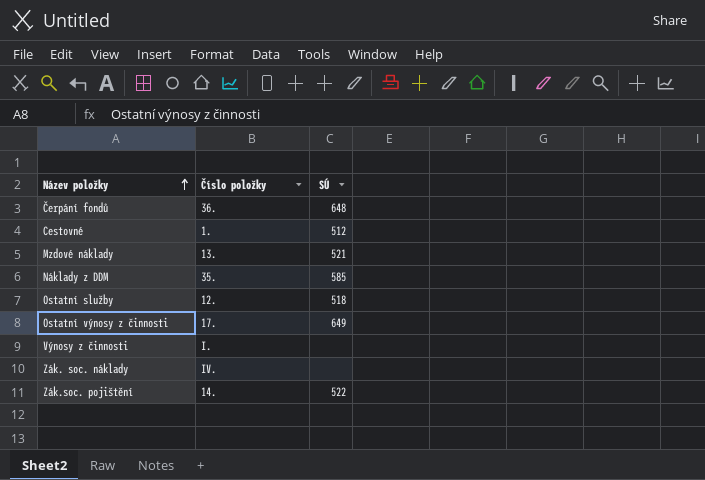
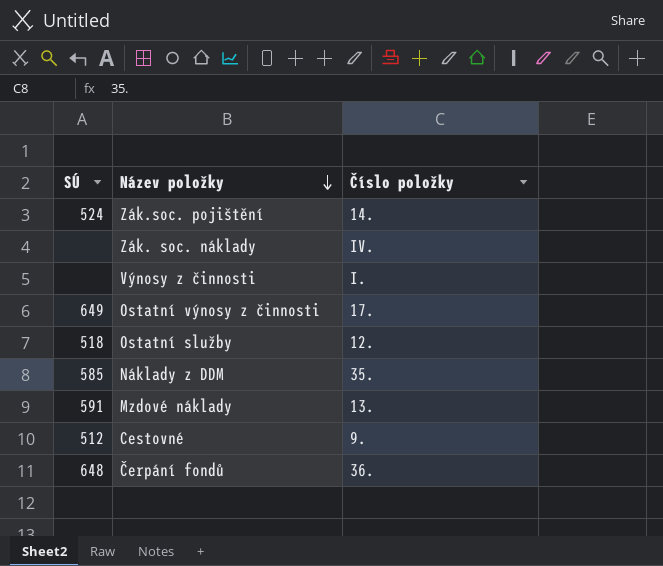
row order: Název položky ascending -> Název položky descending
column SÚ | position: 3 -> 1
Zák.soc. pojištění | SÚ: 522 -> 524
Mzdové náklady | SÚ: 521 -> 591
Cestovné | Číslo položky: 1. -> 9.

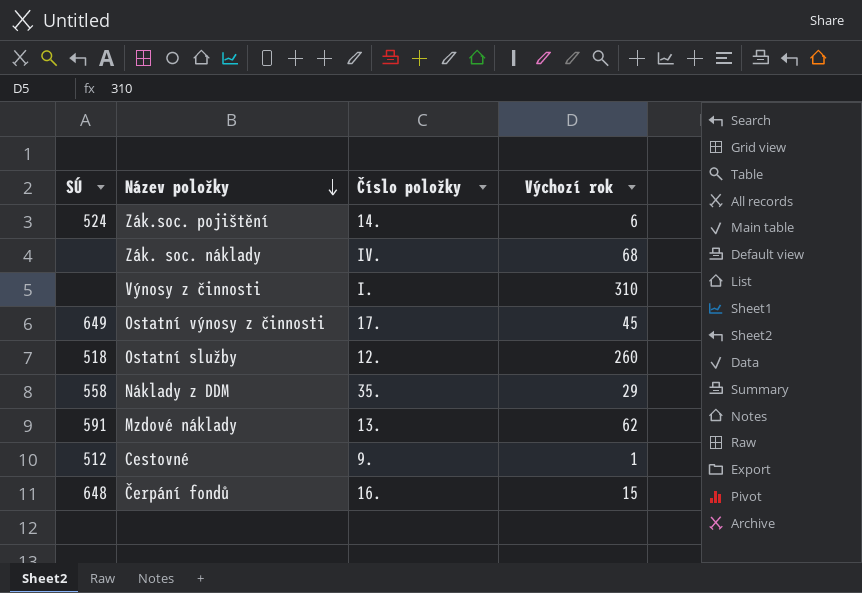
column Výchozí rok | position: none -> 4
Náklady z DDM | SÚ: 585 -> 558
Čerpání fondů | Číslo položky: 36. -> 16.

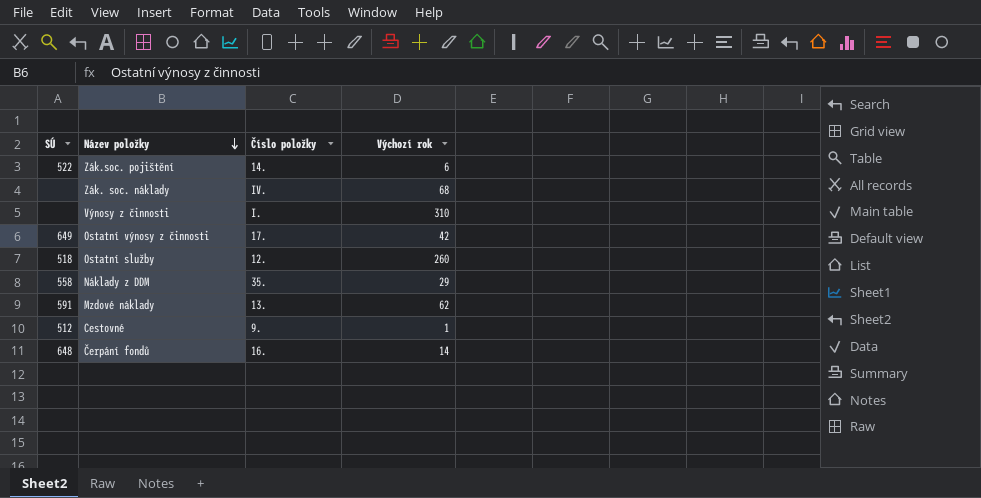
Zák.soc. pojištění | SÚ: 524 -> 522
Ostatní výnosy z činnosti | Výchozí rok: 45 -> 42
Čerpání fondů | Výchozí rok: 15 -> 14

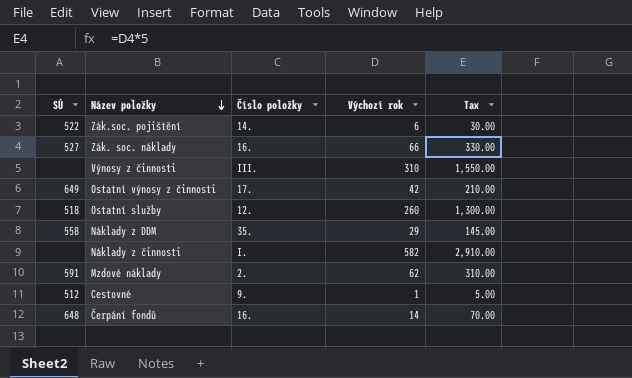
column Tax | formula: none -> [Výchozí rok] * 5
Zák. soc. náklady | SÚ: none -> 527
Zák. soc. náklady | Číslo položky: IV. -> 16.
Zák. soc. náklady | Výchozí rok: 68 -> 66
Výnosy z činnosti | Číslo položky: I. -> III.
row Náklady z činnosti: none -> none | I. | 582 | 2,910.00
Mzdové náklady | Číslo položky: 13. -> 2.

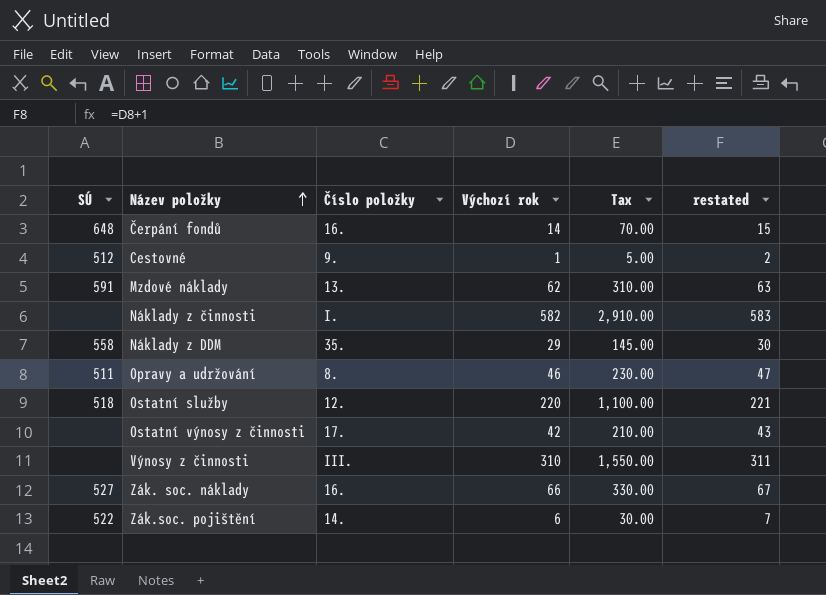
row order: Název položky descending -> Název položky ascending
column restated | formula: none -> [Výchozí rok] + 1
Mzdové náklady | Číslo položky: 2. -> 13.
row Opravy a udržování: none -> 511 | 8. | 46 | 230.00 | 47
Ostatní služby | Výchozí rok: 260 -> 220
Ostatní služby | Tax: 1,300.00 -> 1,100.00
Ostatní výnosy z činnosti | SÚ: 649 -> none

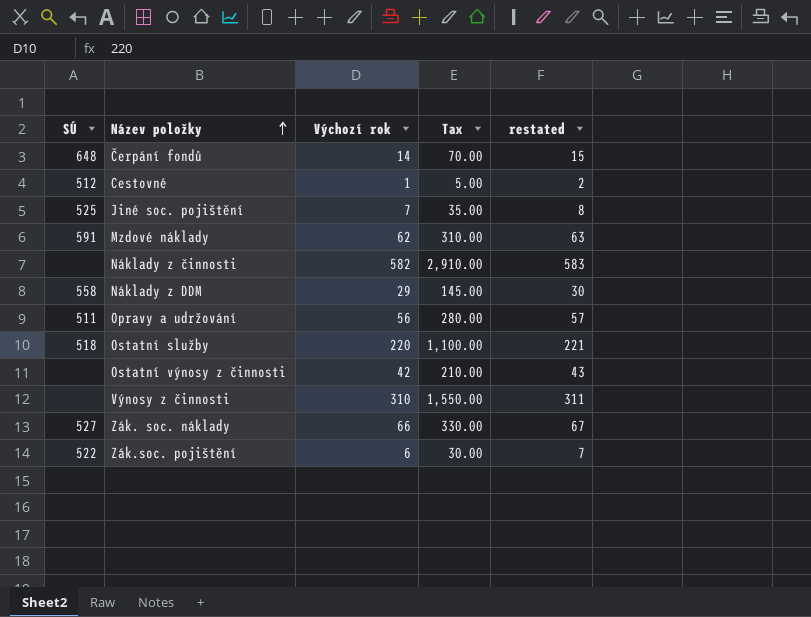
column Číslo položky | position: 3 -> none
row Jiné soc. pojištění: none -> 525 | 7 | 35.00 | 8
Opravy a udržování | Výchozí rok: 46 -> 56
Opravy a udržování | Tax: 230.00 -> 280.00
Opravy a udržování | restated: 47 -> 57

